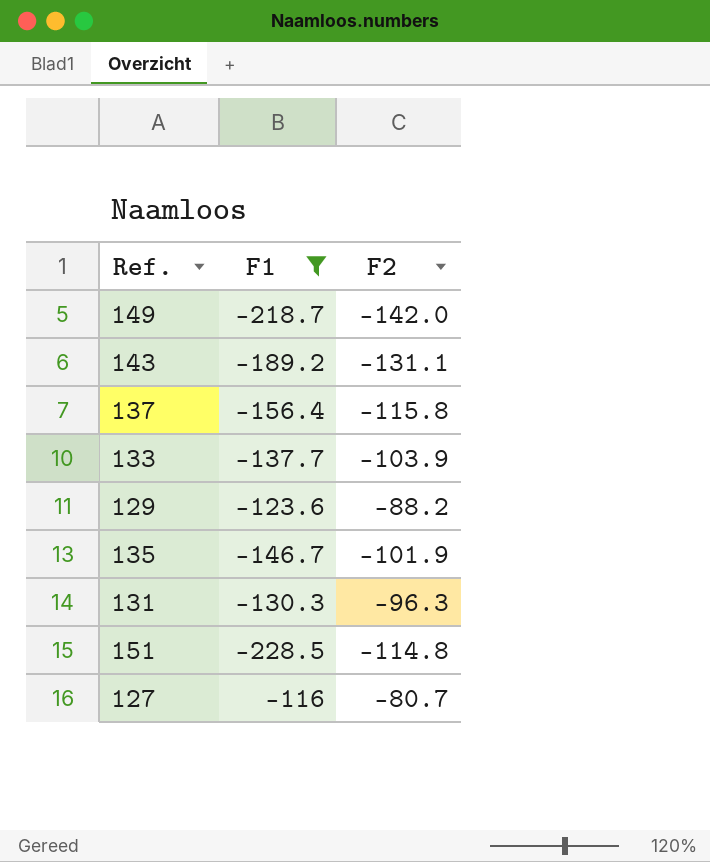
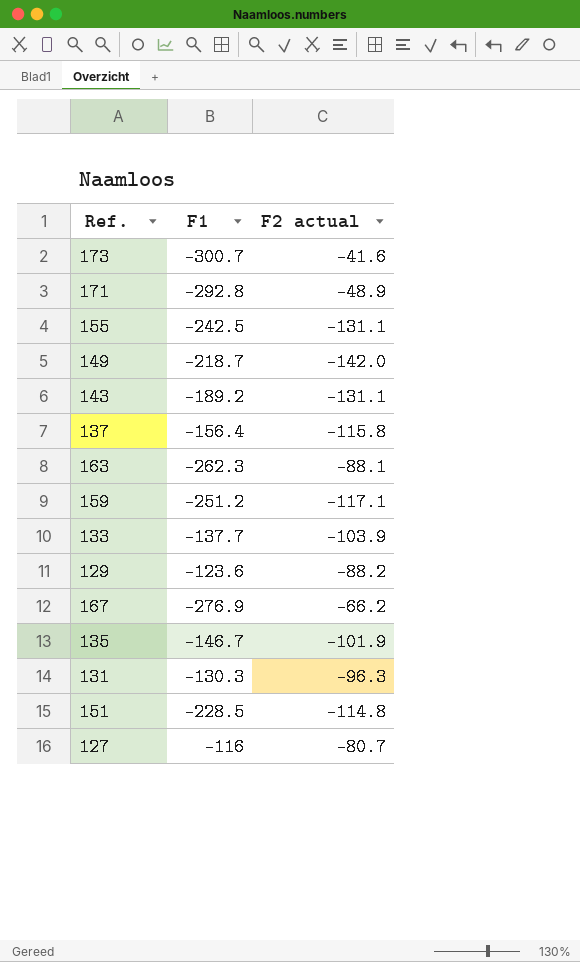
filter: F1 >= -228.5 -> none
column name: F2 -> F2 actual

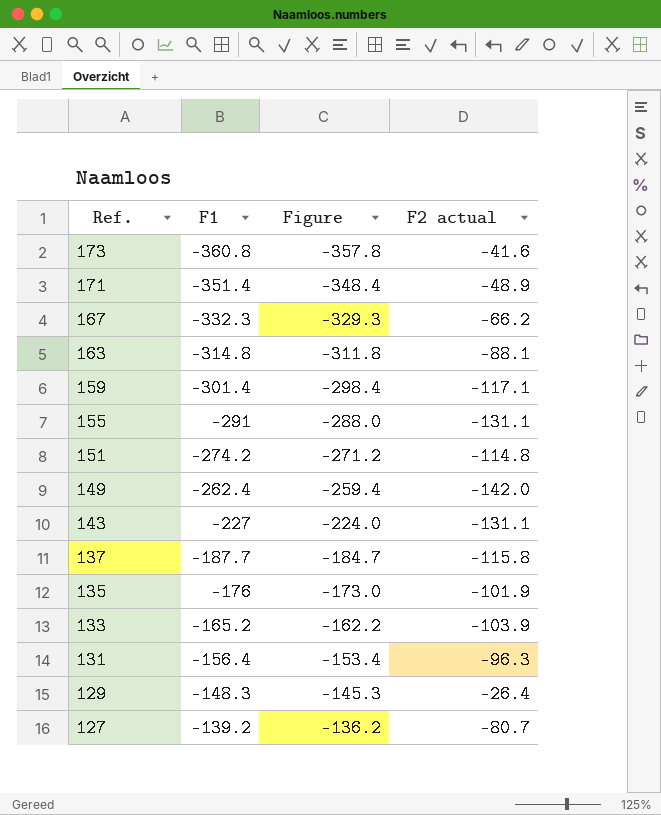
row order: none -> Ref. descending
column Figure | formula: none -> [F1] + 3
173 | F1: -300.7 -> -360.8
171 | F1: -292.8 -> -351.4
167 | F1: -276.9 -> -332.3
163 | F1: -262.3 -> -314.8
159 | F1: -251.2 -> -301.4
155 | F1: -242.5 -> -291
151 | F1: -228.5 -> -274.2
149 | F1: -218.7 -> -262.4
143 | F1: -189.2 -> -227
137 | F1: -156.4 -> -187.7
135 | F1: -146.7 -> -176
133 | F1: -137.7 -> -165.2
131 | F1: -130.3 -> -156.4
129 | F1: -123.6 -> -148.3
129 | F2 actual: -88.2 -> -26.4
127 | F1: -116 -> -139.2

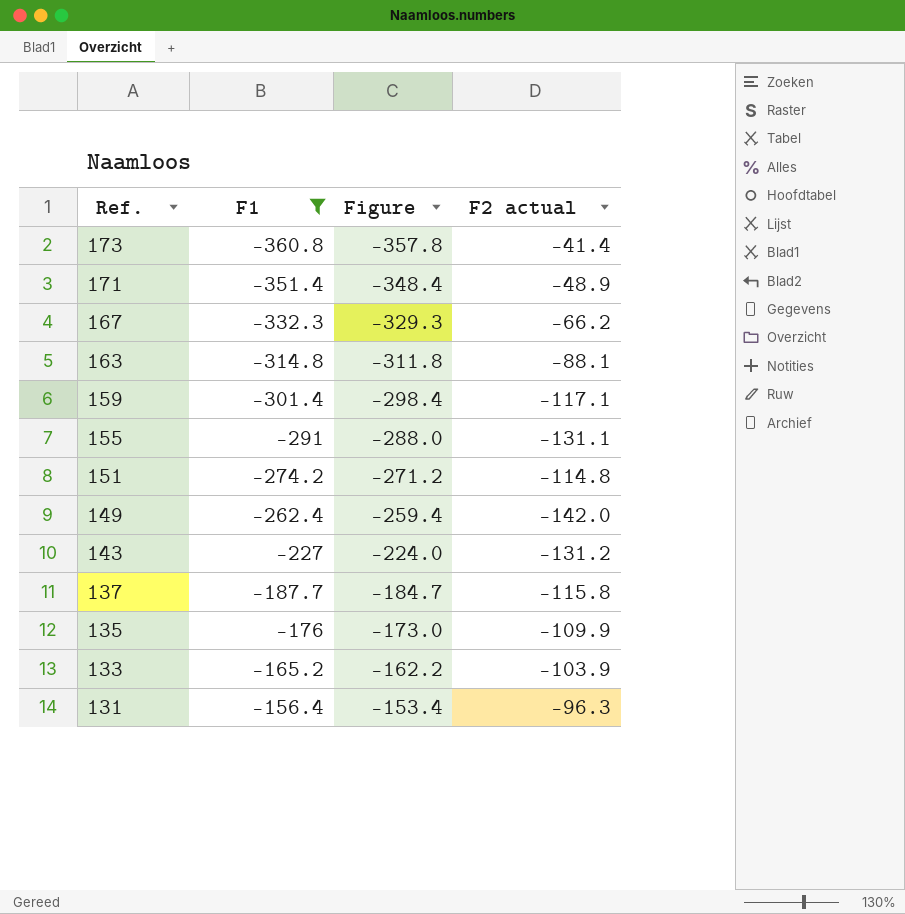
filter: none -> F1 <= -156.4
173 | F2 actual: -41.6 -> -41.4
143 | F2 actual: -131.1 -> -131.2
135 | F2 actual: -101.9 -> -109.9

